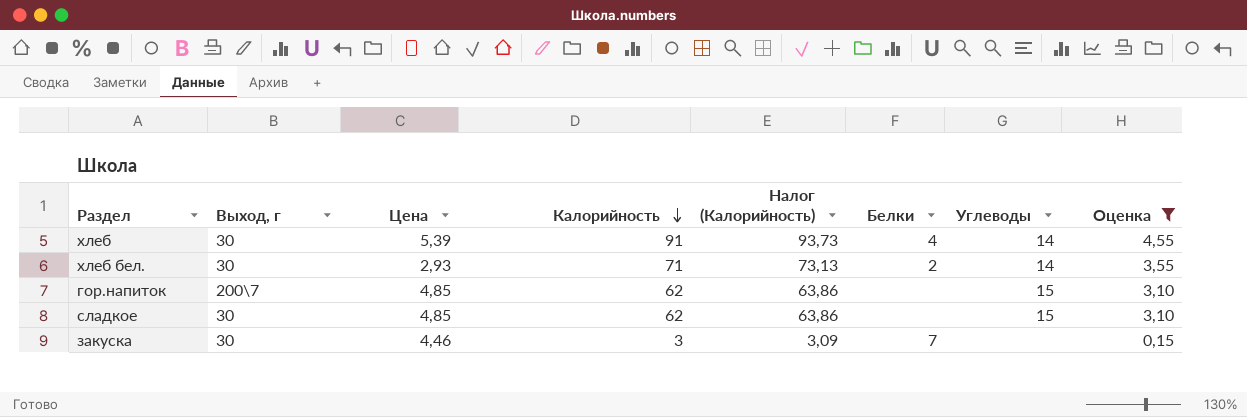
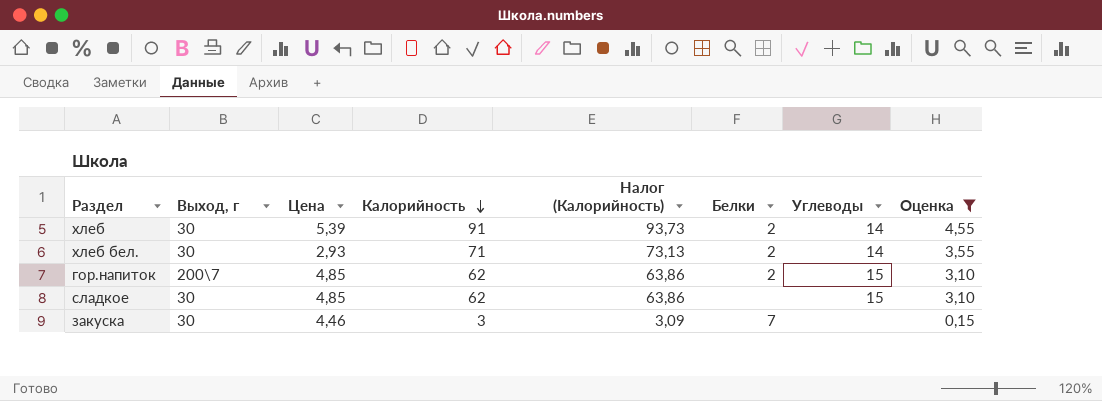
хлеб | Белки: 4 -> 2
гор.напиток | Белки: none -> 2

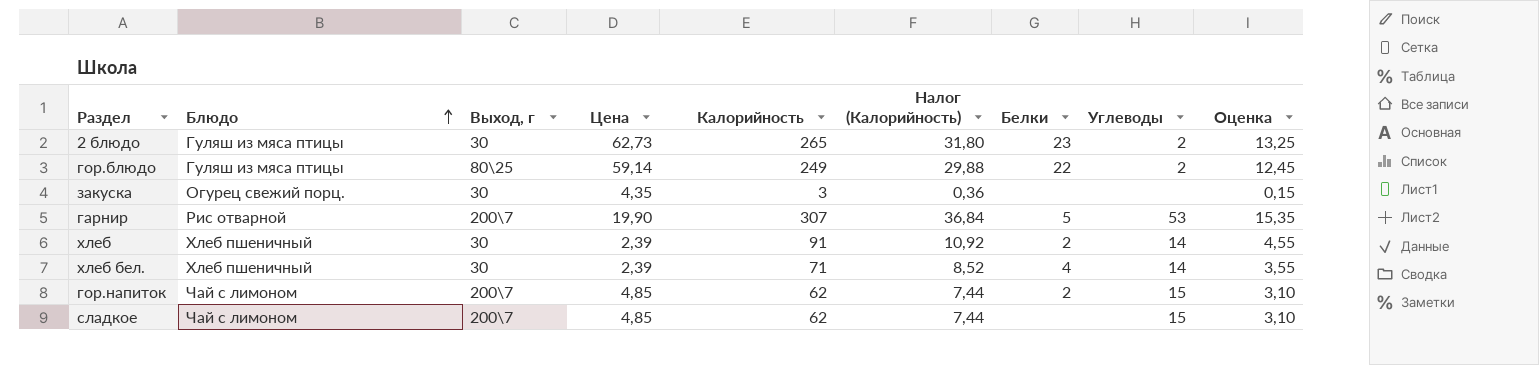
filter: Оценка <= 4,55 -> none
row order: Калорийность descending -> Блюдо ascending
column Блюдо | position: none -> 2
column Налог (Калорийность) | formula: [Калорийность] * 1,03 -> [Калорийность] * 0,12
закуска | Цена: 4,46 -> 4,35
закуска | Белки: 7 -> none
хлеб | Цена: 5,39 -> 2,39
хлеб бел. | Цена: 2,93 -> 2,39
хлеб бел. | Белки: 2 -> 4
сладкое | Выход, г: 30 -> 200\7

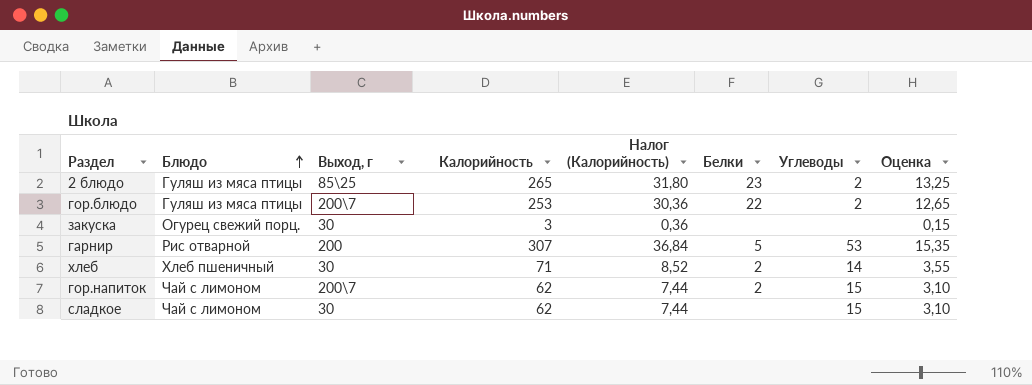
column Цена | position: 4 -> none
row хлеб бел.: Хлеб пшеничный | 30 | 2,39 | 71 | 8,52 | 4 | 14 | 3,55 -> none
2 блюдо | Выход, г: 30 -> 85\25
гор.блюдо | Выход, г: 80\25 -> 200\7
гор.блюдо | Калорийность: 249 -> 253
гор.блюдо | Налог (Калорийность): 29,88 -> 30,36
гор.блюдо | Оценка: 12,45 -> 12,65
гарнир | Выход, г: 200\7 -> 200
хлеб | Калорийность: 91 -> 71
хлеб | Налог (Калорийность): 10,92 -> 8,52
хлеб | Оценка: 4,55 -> 3,55
сладкое | Выход, г: 200\7 -> 30

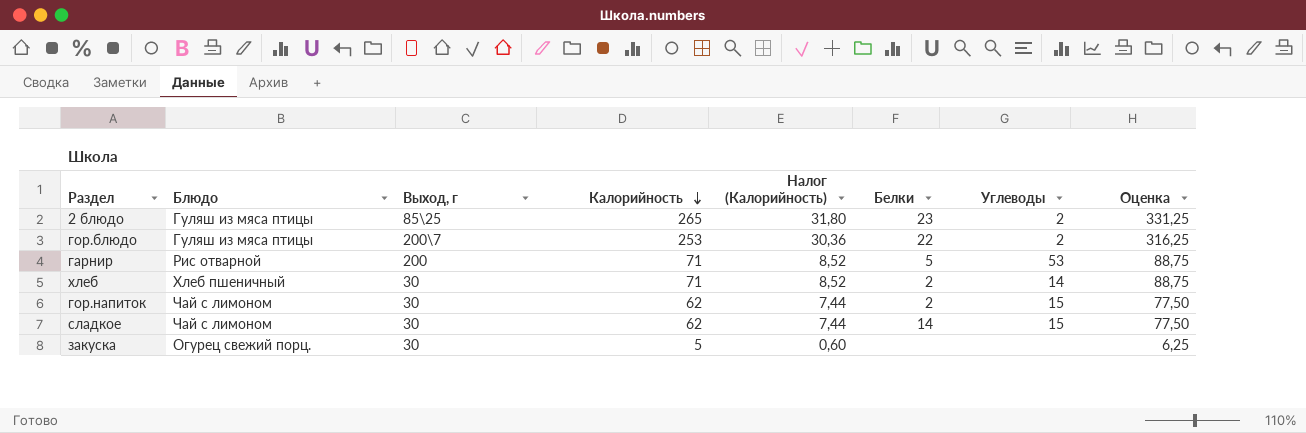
row order: Блюдо ascending -> Калорийность descending
column Оценка | formula: [Калорийность] * 0,05 -> [Калорийность] * 1,25
гарнир | Калорийность: 307 -> 71
гарнир | Налог (Калорийность): 36,84 -> 8,52
гор.напиток | Выход, г: 200\7 -> 30
сладкое | Белки: none -> 14
закуска | Калорийность: 3 -> 5
закуска | Налог (Калорийность): 0,36 -> 0,60

